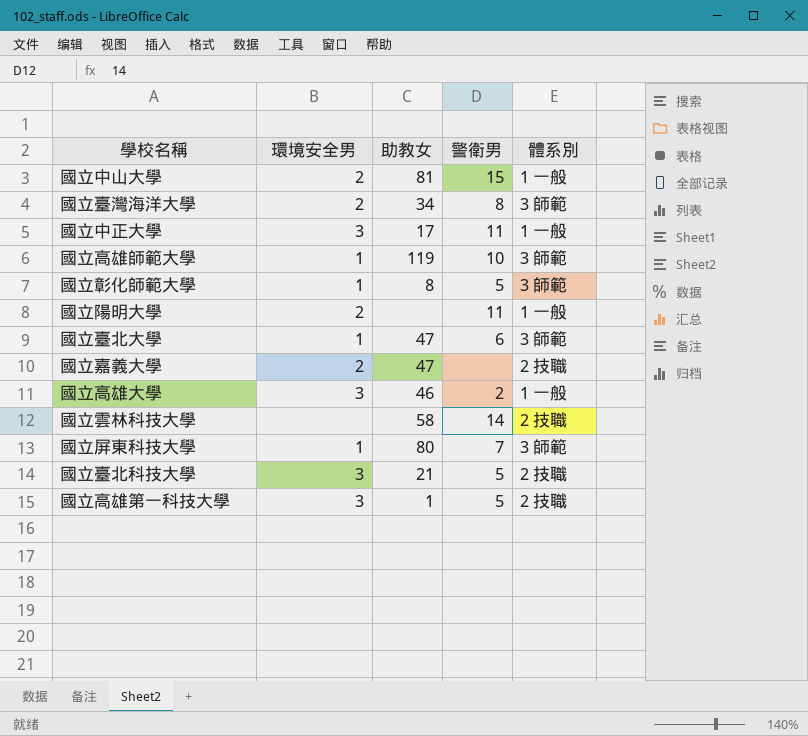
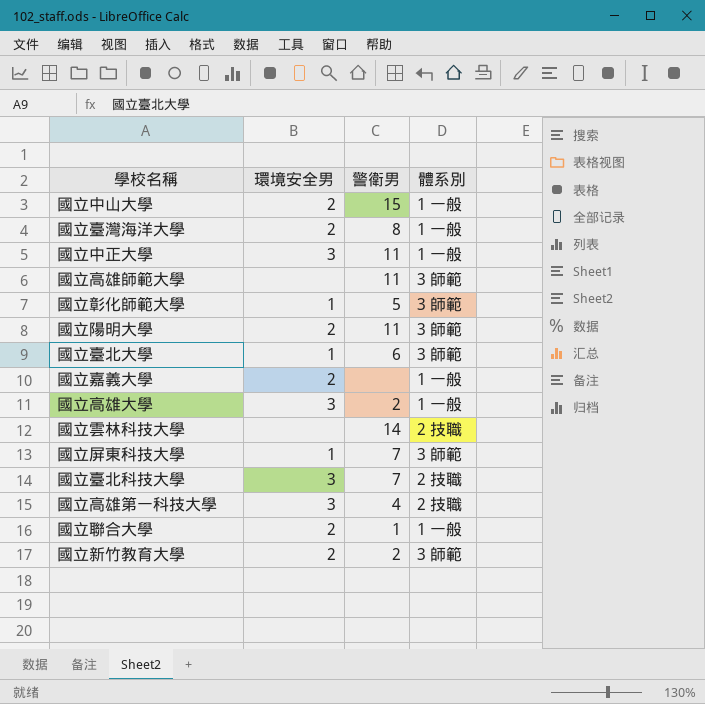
column 助教女 | position: 3 -> none
國立臺灣海洋大學 | 體系別: 3 師範 -> 1 一般
國立高雄師範大學 | 環境安全男: 1 -> none
國立高雄師範大學 | 警衛男: 10 -> 11
國立陽明大學 | 體系別: 1 一般 -> 3 師範
國立嘉義大學 | 體系別: 2 技職 -> 1 一般
國立臺北科技大學 | 警衛男: 5 -> 7
國立高雄第一科技大學 | 警衛男: 5 -> 4
row 國立聯合大學: none -> 2 | 1 | 1 一般
row 國立新竹教育大學: none -> 2 | 2 | 3 師範

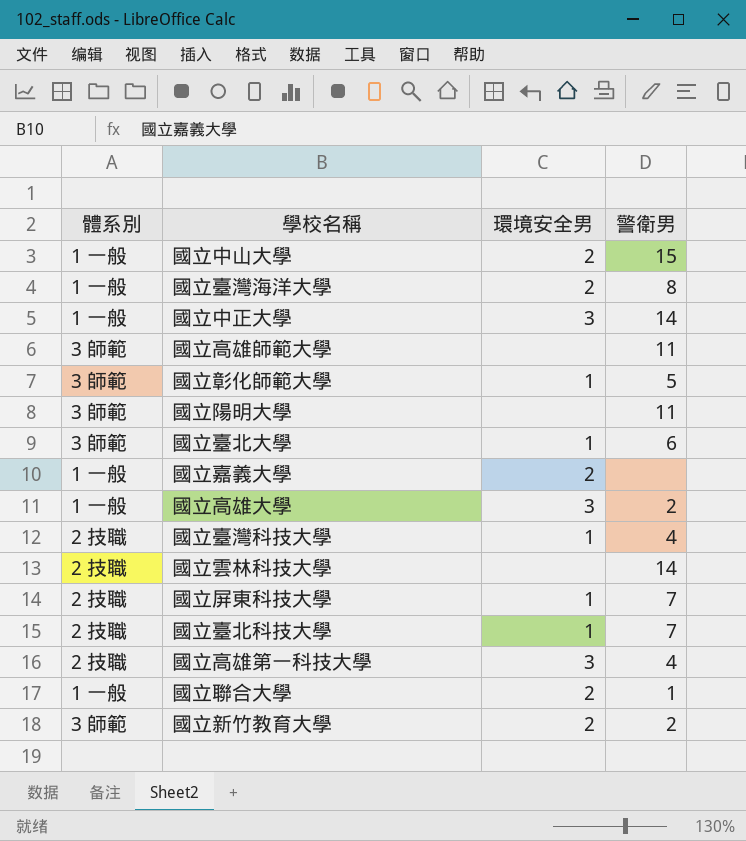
column 體系別 | position: 4 -> 1
國立中正大學 | 警衛男: 11 -> 14
國立陽明大學 | 環境安全男: 2 -> none
row 國立臺灣科技大學: none -> 2 技職 | 1 | 4
國立屏東科技大學 | 體系別: 3 師範 -> 2 技職
國立臺北科技大學 | 環境安全男: 3 -> 1

